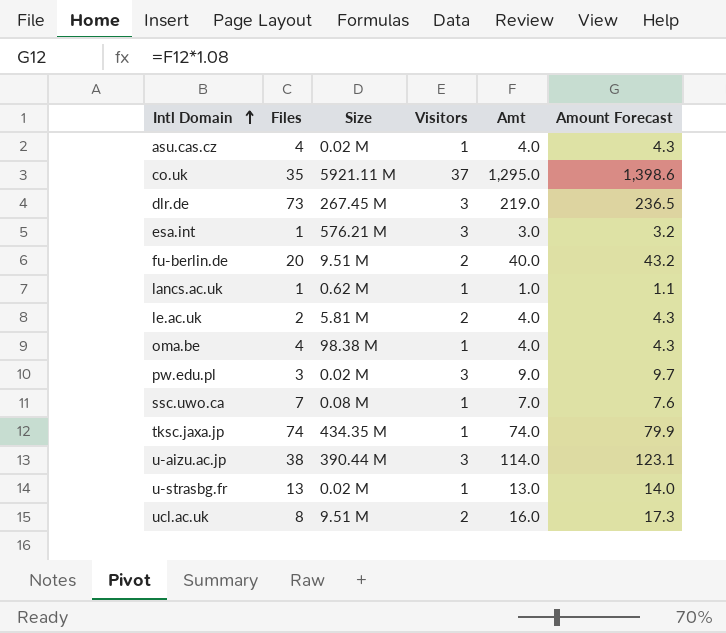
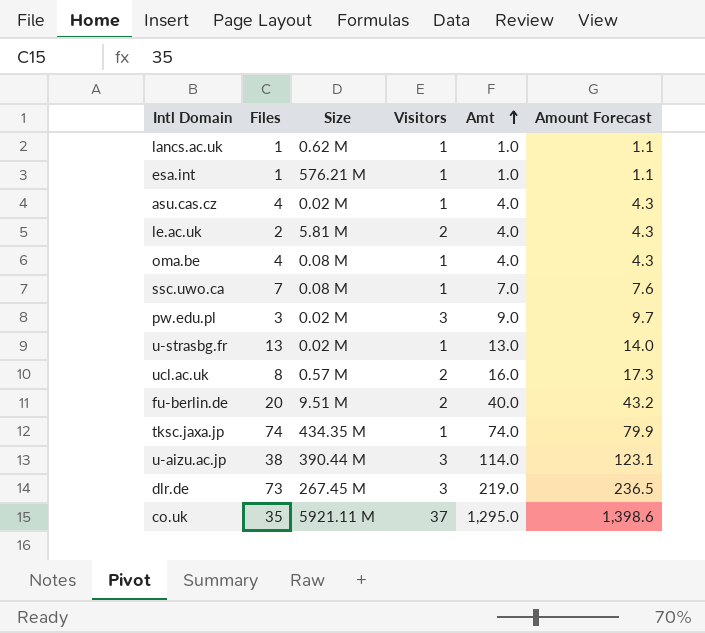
row order: Intl Domain ascending -> Amt ascending
esa.int | Visitors: 3 -> 1
esa.int | Amt: 3.0 -> 1.0
esa.int | Amount Forecast: 3.2 -> 1.1
oma.be | Size: 98.38 M -> 0.08 M
ucl.ac.uk | Size: 9.51 M -> 0.57 M

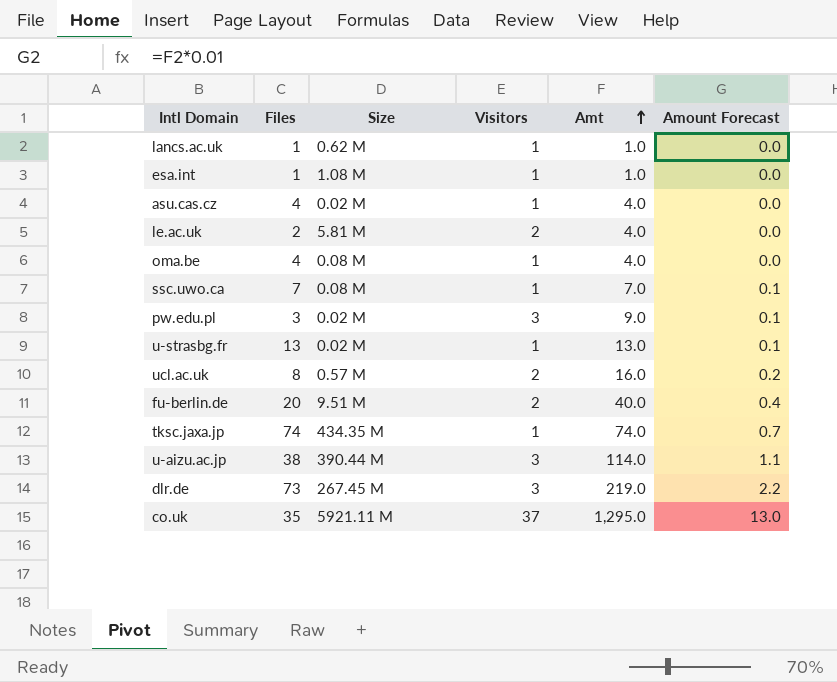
column Amount Forecast | formula: [Amt] * 1.08 -> [Amt] * 0.01
esa.int | Size: 576.21 M -> 1.08 M

